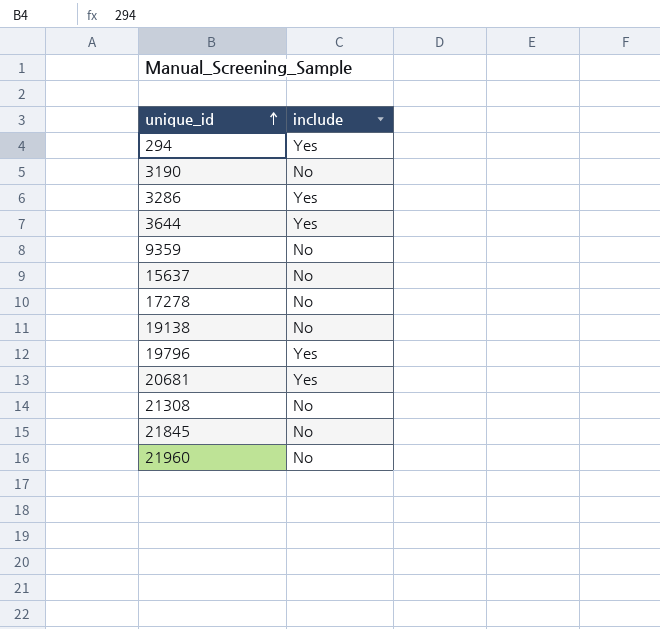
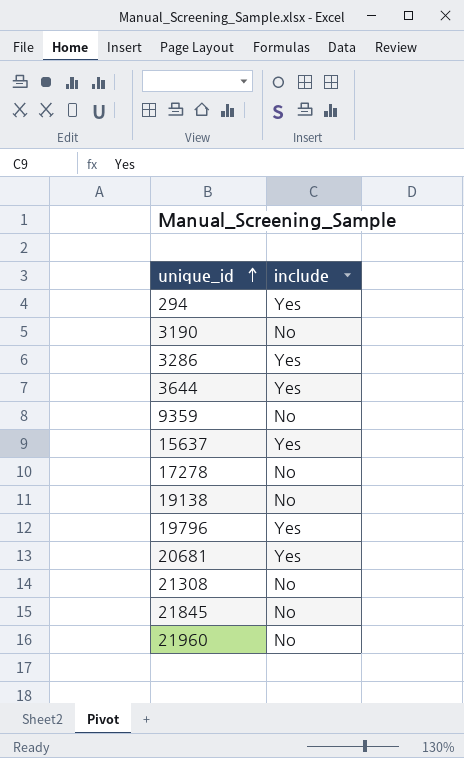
15637 | include: No -> Yes

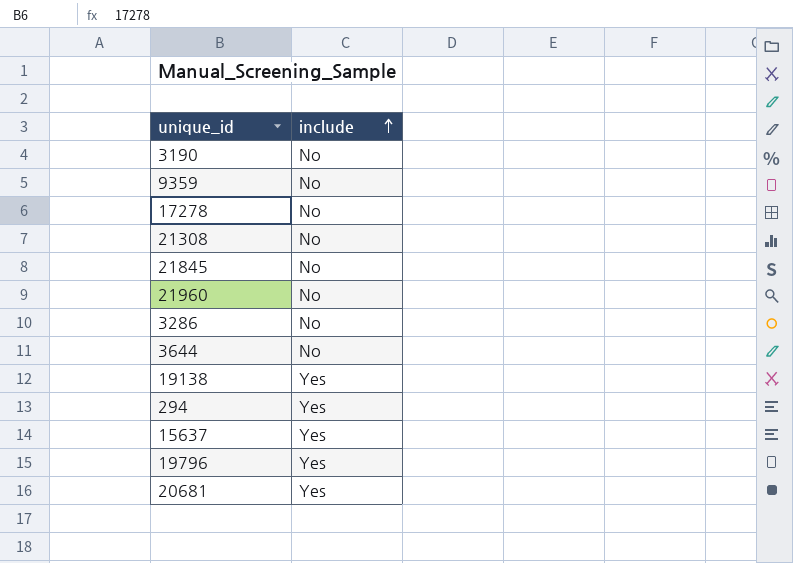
row order: unique_id ascending -> include ascending
3286 | include: Yes -> No
3644 | include: Yes -> No
19138 | include: No -> Yes

